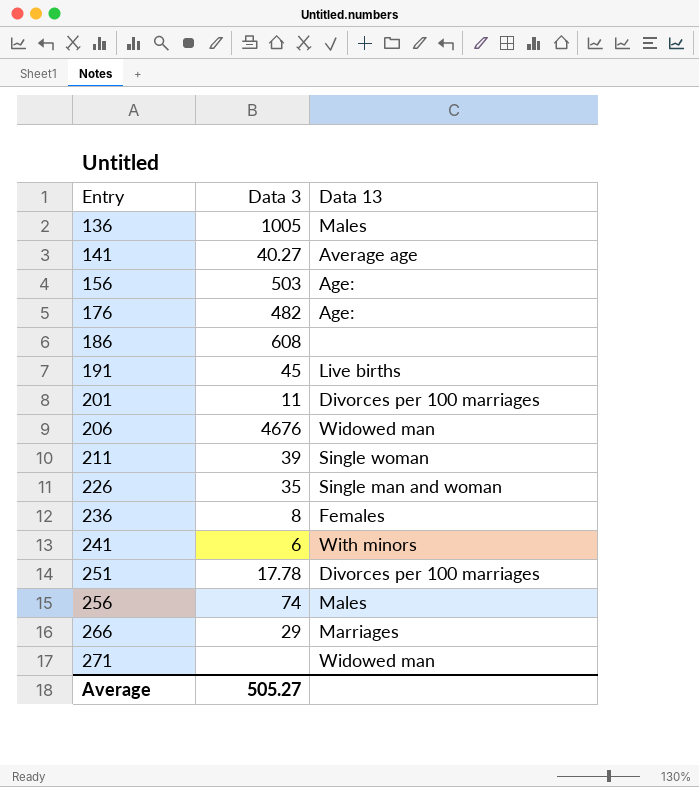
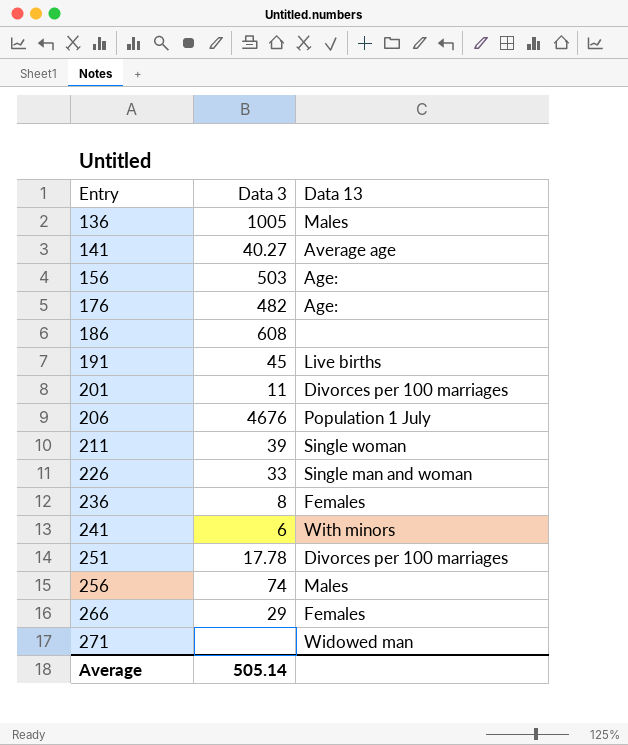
206 | Data 13: Widowed man -> Population 1 July
226 | Data 3: 35 -> 33
266 | Data 13: Marriages -> Females
Average | Data 3: 505.27 -> 505.14

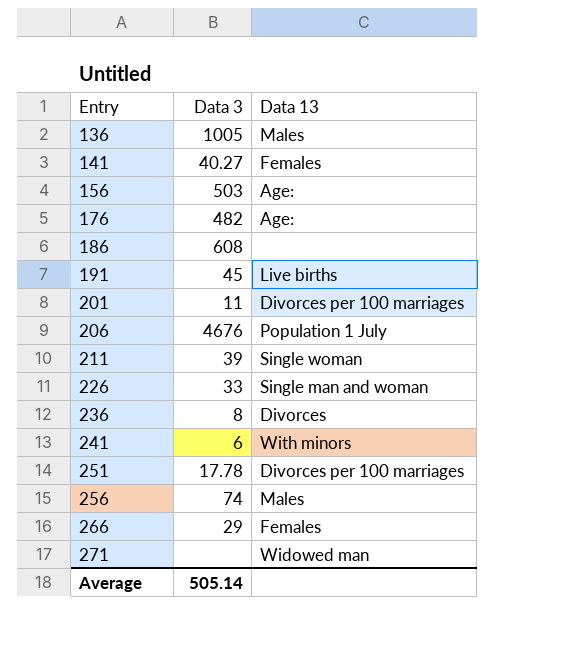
141 | Data 13: Average age -> Females
236 | Data 13: Females -> Divorces

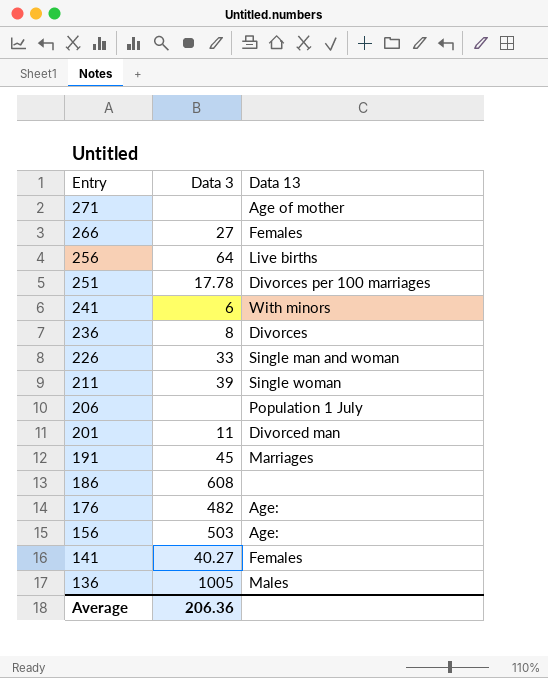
row order: Entry ascending -> Entry descending
271 | Data 13: Widowed man -> Age of mother
266 | Data 3: 29 -> 27
256 | Data 3: 74 -> 64
256 | Data 13: Males -> Live births
206 | Data 3: 4676 -> none
201 | Data 13: Divorces per 100 marriages -> Divorced man
191 | Data 13: Live births -> Marriages
Average | Data 3: 505.14 -> 206.36

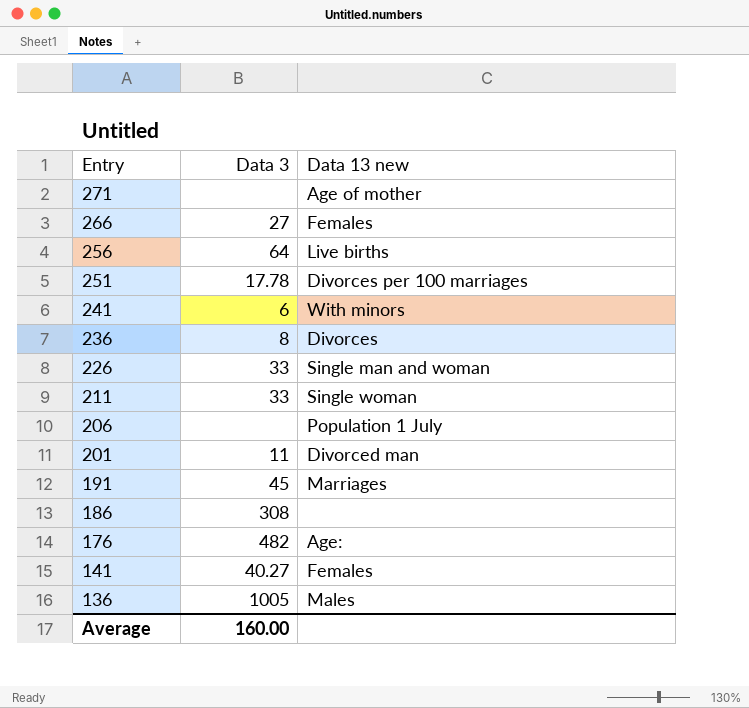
column name: Data 13 -> Data 13 new
row 156: 503 | Age: -> none
211 | Data 3: 39 -> 33
186 | Data 3: 608 -> 308
Average | Data 3: 206.36 -> 160.00

